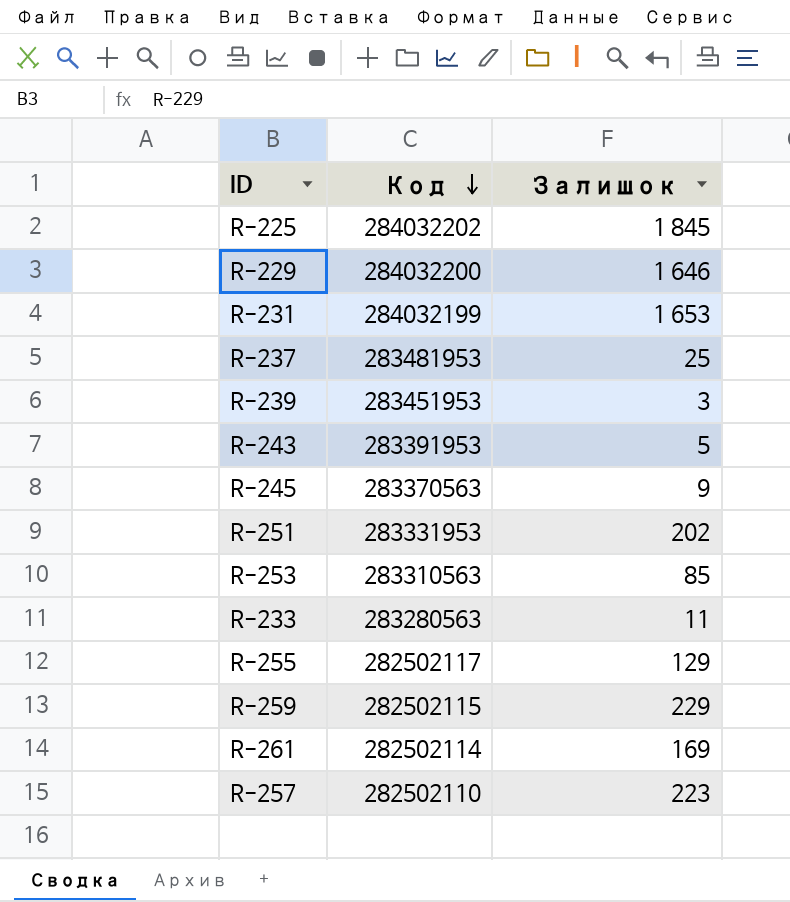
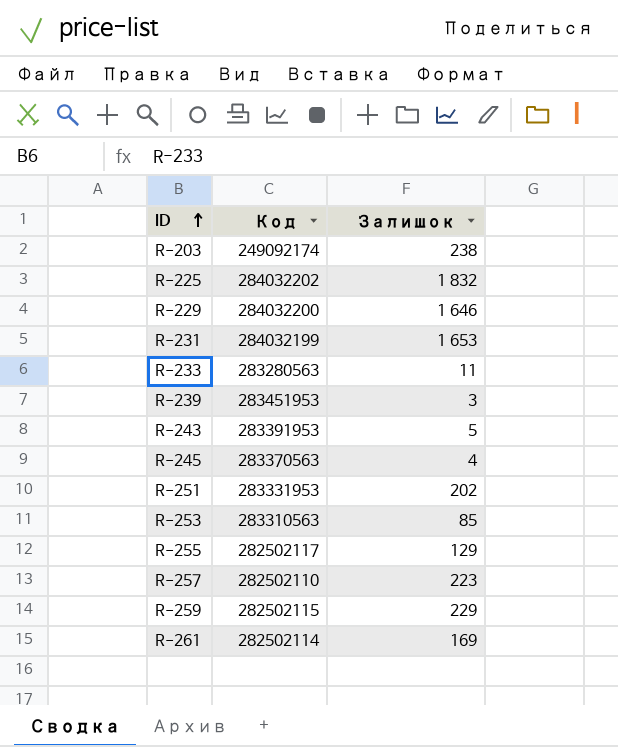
row order: Код descending -> ID ascending
row R-237: 283481953 | 25 -> none
row R-203: none -> 249092174 | 238
R-225 | Залишок: 1 845 -> 1 832
R-245 | Залишок: 9 -> 4

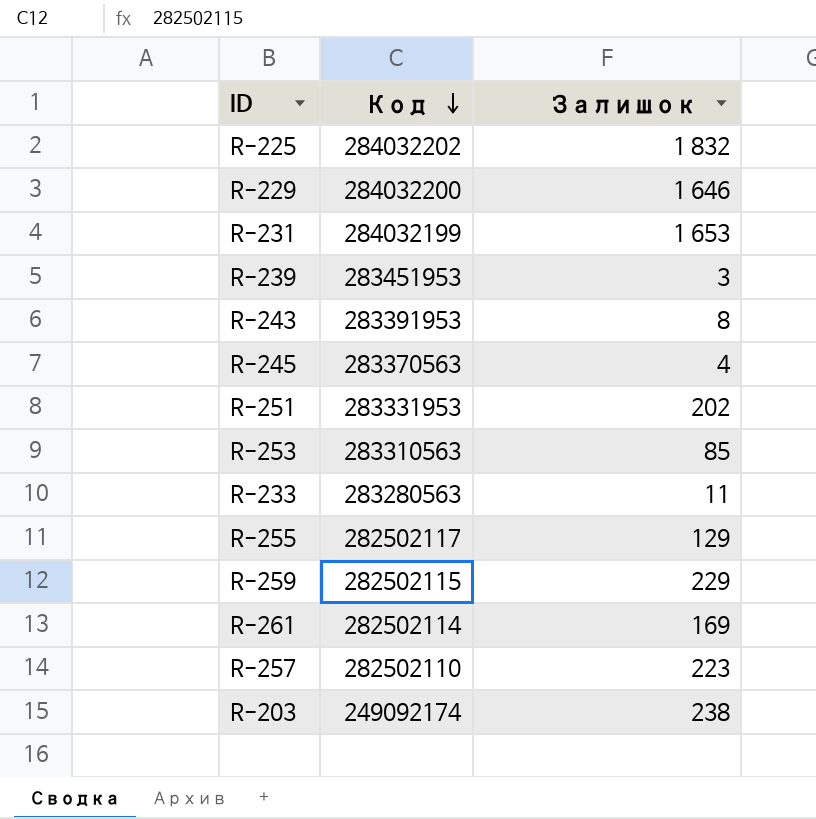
row order: ID ascending -> Код descending
R-243 | Залишок: 5 -> 8

